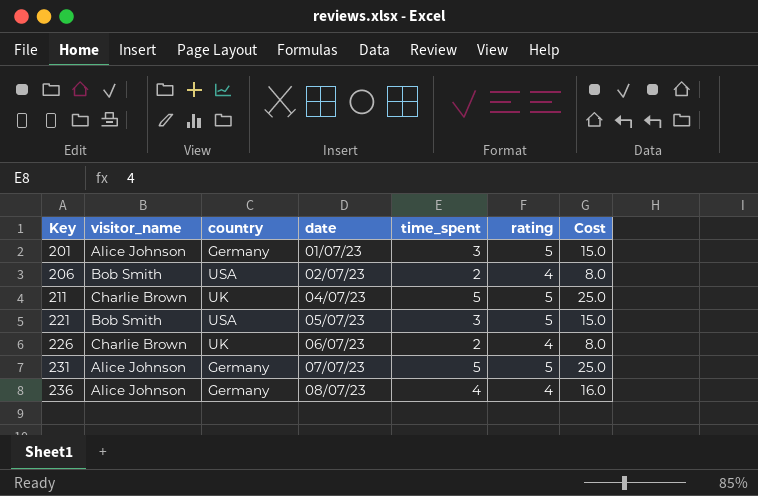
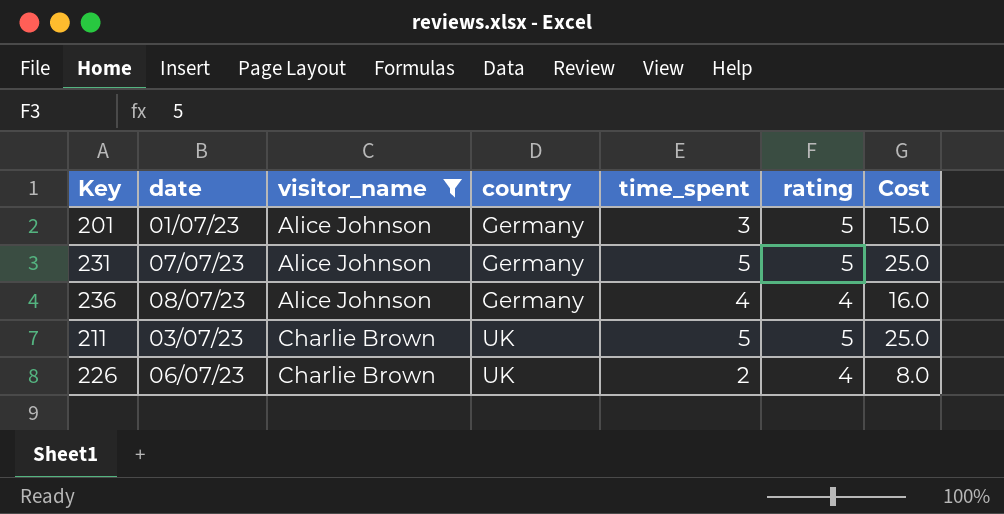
filter: none -> visitor_name != Bob Smith
row order: Key ascending -> visitor_name ascending
column date | position: 4 -> 2
211 | date: 04/07/23 -> 03/07/23

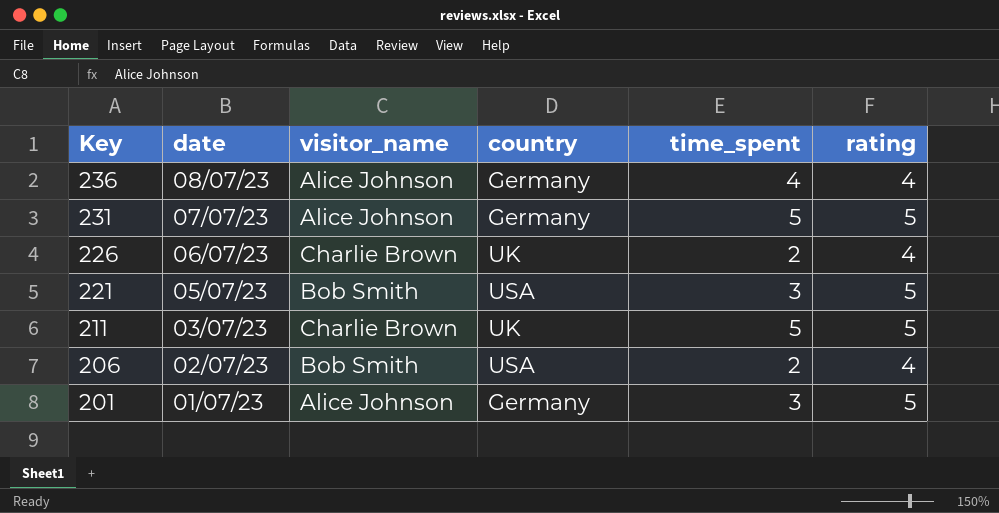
filter: visitor_name != Bob Smith -> none
row order: visitor_name ascending -> Key descending
column Cost | formula: [time_spent] * [rating] -> none

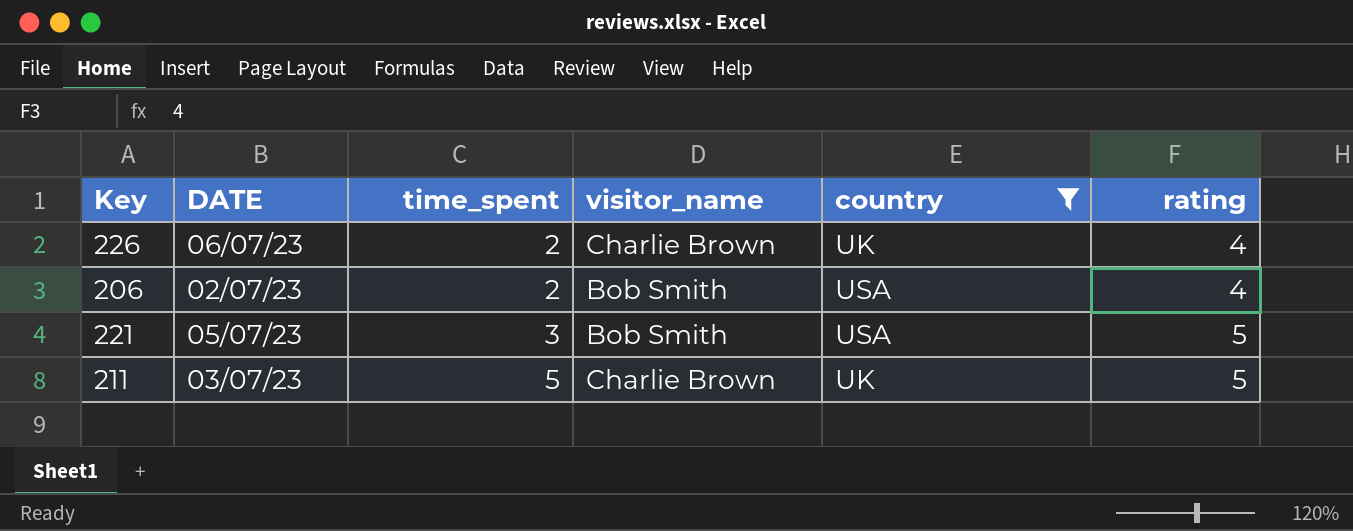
filter: none -> country != Germany
row order: Key descending -> time_spent ascending
column name: date -> DATE
column time_spent | position: 5 -> 3

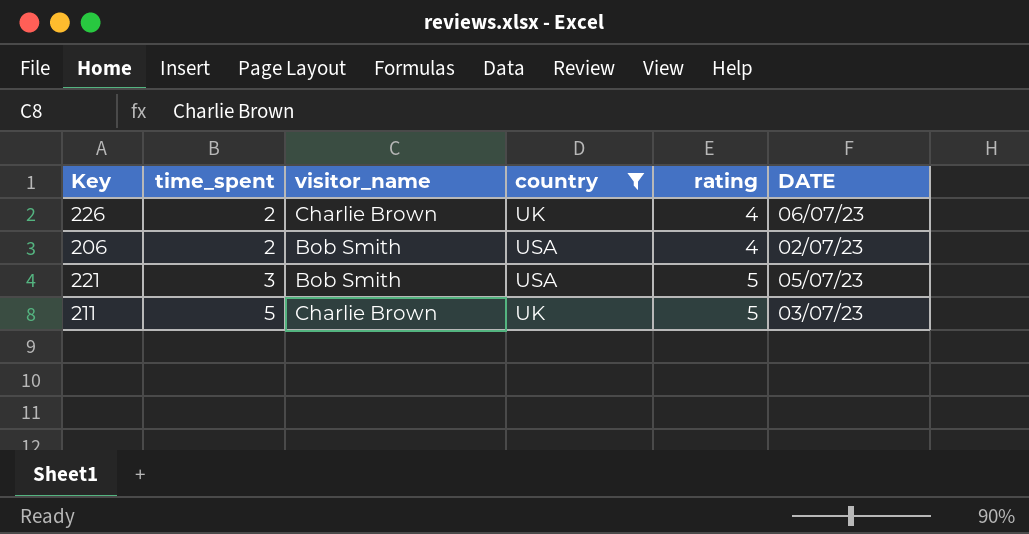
column DATE | position: 2 -> 6

